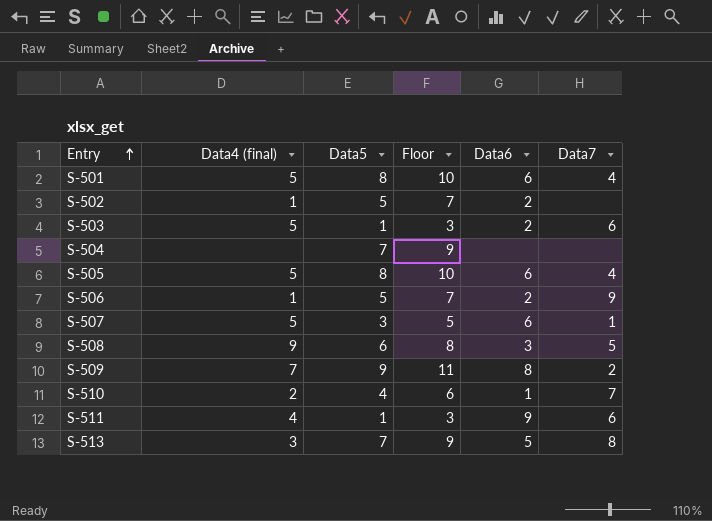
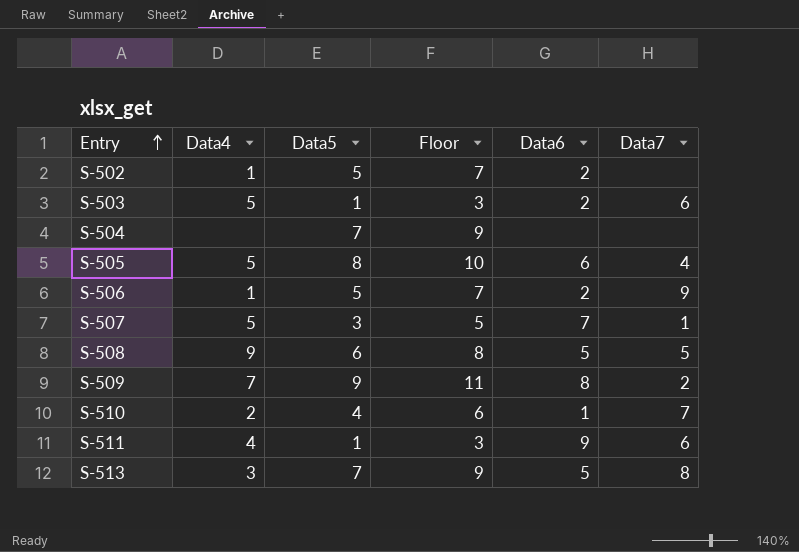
column name: Data4 (final) -> Data4
row S-501: 5 | 8 | 10 | 6 | 4 -> none
S-507 | Data6: 6 -> 7
S-508 | Data6: 3 -> 5

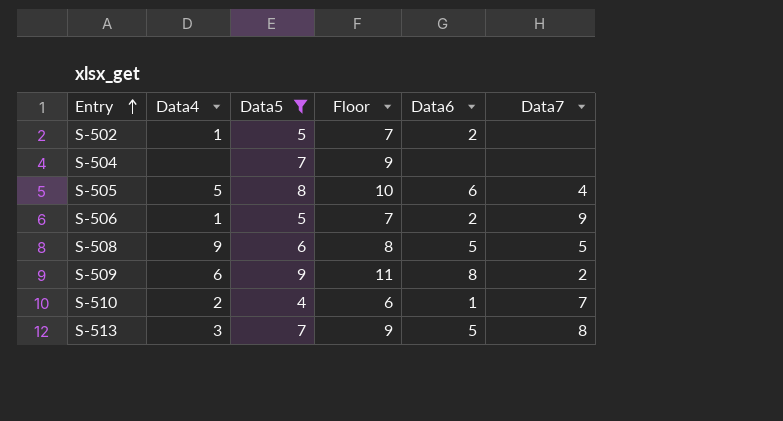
filter: none -> Data5 >= 4
S-509 | Data4: 7 -> 6

